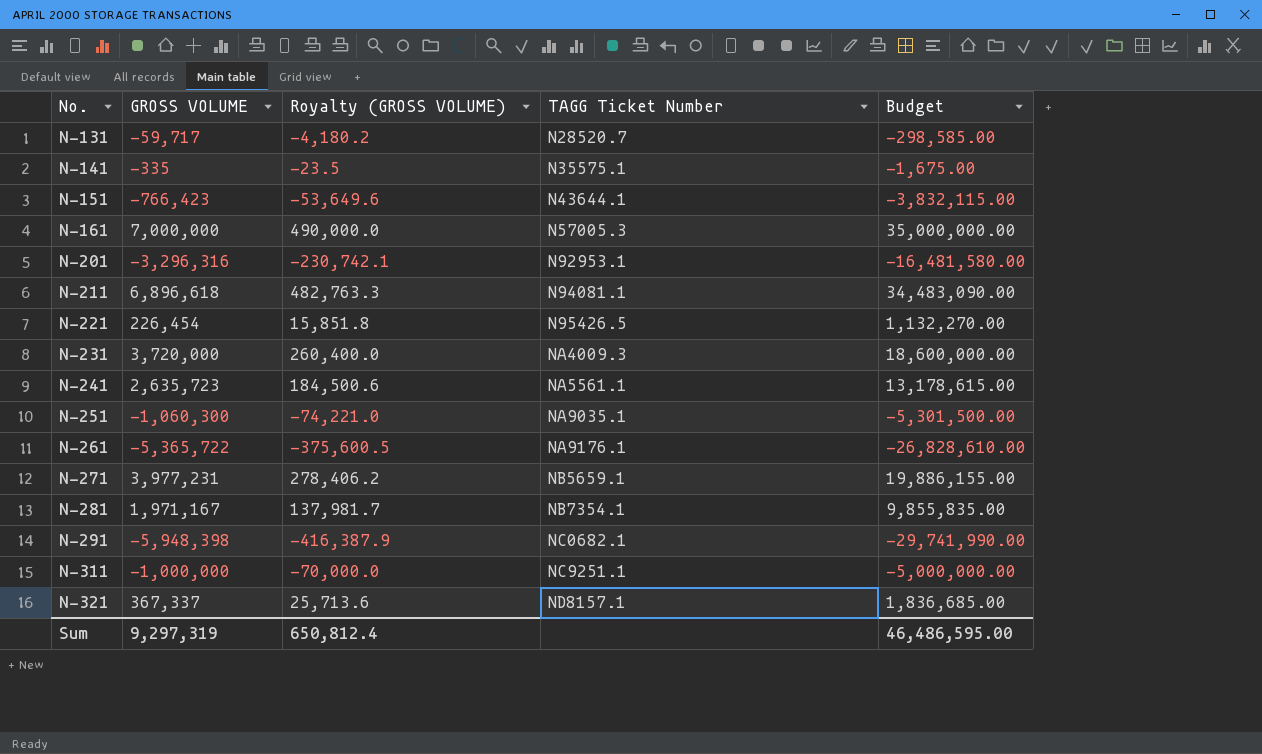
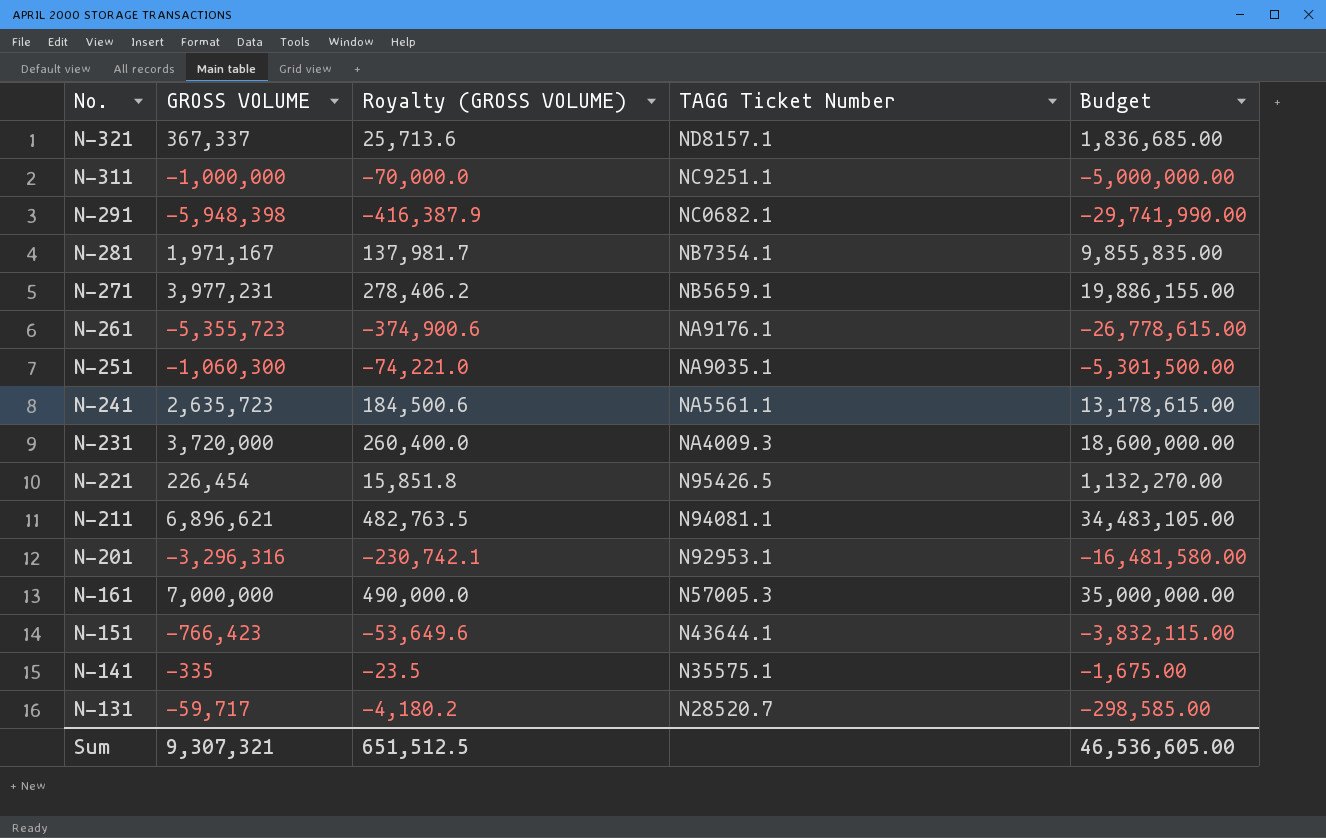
row order: No. ascending -> No. descending
N-261 | GROSS VOLUME: -5,365,722 -> -5,355,723
N-261 | Royalty (GROSS VOLUME): -375,600.5 -> -374,900.6
N-261 | Budget: -26,828,610.00 -> -26,778,615.00
N-211 | GROSS VOLUME: 6,896,618 -> 6,896,621
N-211 | Royalty (GROSS VOLUME): 482,763.3 -> 482,763.5
N-211 | Budget: 34,483,090.00 -> 34,483,105.00
Sum | GROSS VOLUME: 9,297,319 -> 9,307,321
Sum | Royalty (GROSS VOLUME): 650,812.4 -> 651,512.5
Sum | Budget: 46,486,595.00 -> 46,536,605.00

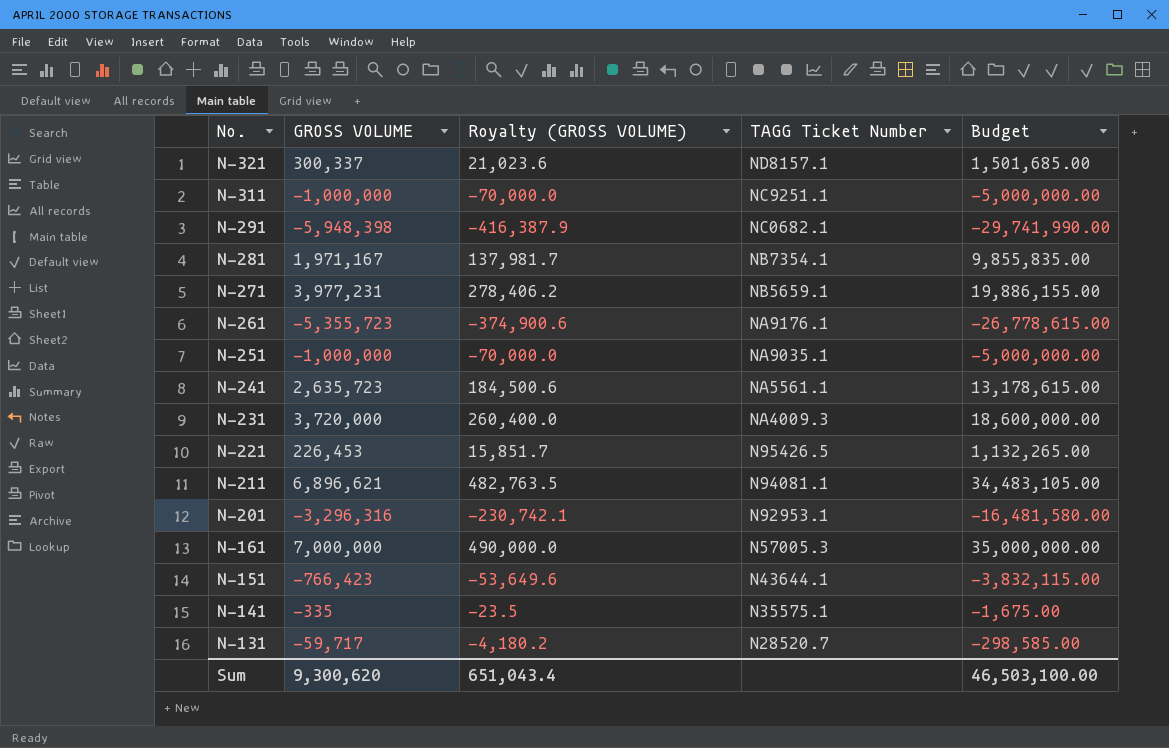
N-321 | GROSS VOLUME: 367,337 -> 300,337
N-321 | Royalty (GROSS VOLUME): 25,713.6 -> 21,023.6
N-321 | Budget: 1,836,685.00 -> 1,501,685.00
N-251 | GROSS VOLUME: -1,060,300 -> -1,000,000
N-251 | Royalty (GROSS VOLUME): -74,221.0 -> -70,000.0
N-251 | Budget: -5,301,500.00 -> -5,000,000.00
N-221 | GROSS VOLUME: 226,454 -> 226,453
N-221 | Royalty (GROSS VOLUME): 15,851.8 -> 15,851.7
N-221 | Budget: 1,132,270.00 -> 1,132,265.00
Sum | GROSS VOLUME: 9,307,321 -> 9,300,620
Sum | Royalty (GROSS VOLUME): 651,512.5 -> 651,043.4
Sum | Budget: 46,536,605.00 -> 46,503,100.00

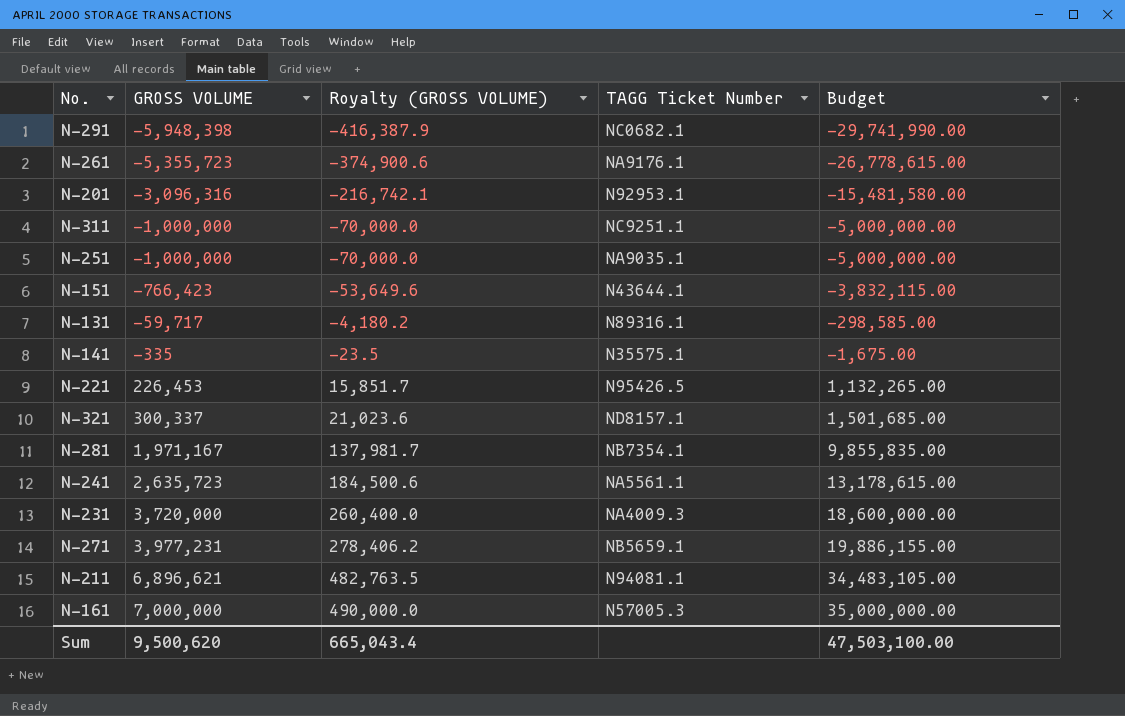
row order: No. descending -> GROSS VOLUME ascending
N-201 | GROSS VOLUME: -3,296,316 -> -3,096,316
N-201 | Royalty (GROSS VOLUME): -230,742.1 -> -216,742.1
N-201 | Budget: -16,481,580.00 -> -15,481,580.00
N-131 | TAGG Ticket Number: N28520.7 -> N89316.1
Sum | GROSS VOLUME: 9,300,620 -> 9,500,620
Sum | Royalty (GROSS VOLUME): 651,043.4 -> 665,043.4
Sum | Budget: 46,503,100.00 -> 47,503,100.00

